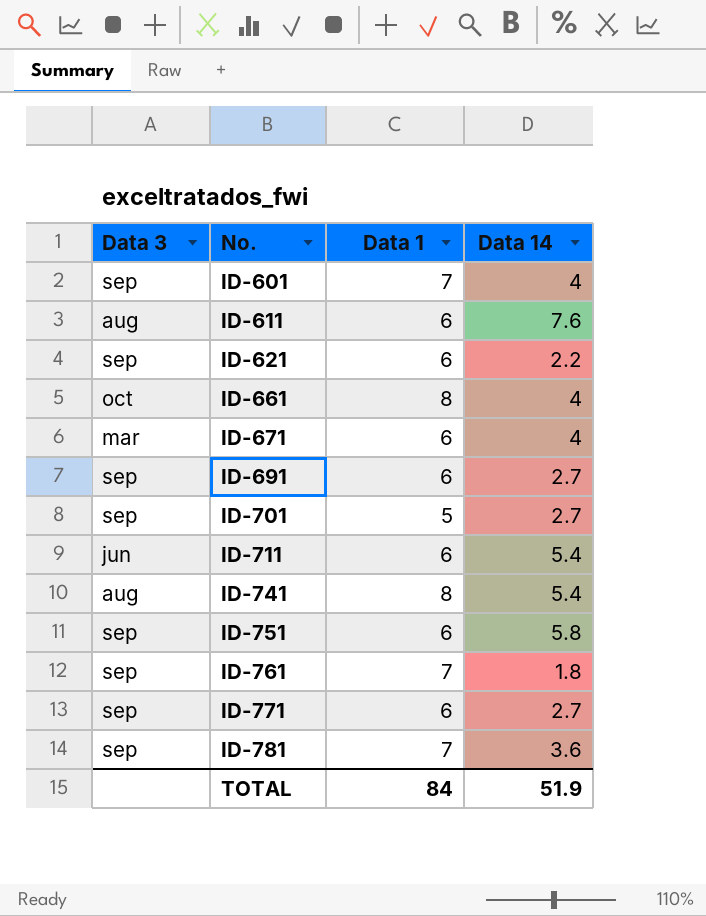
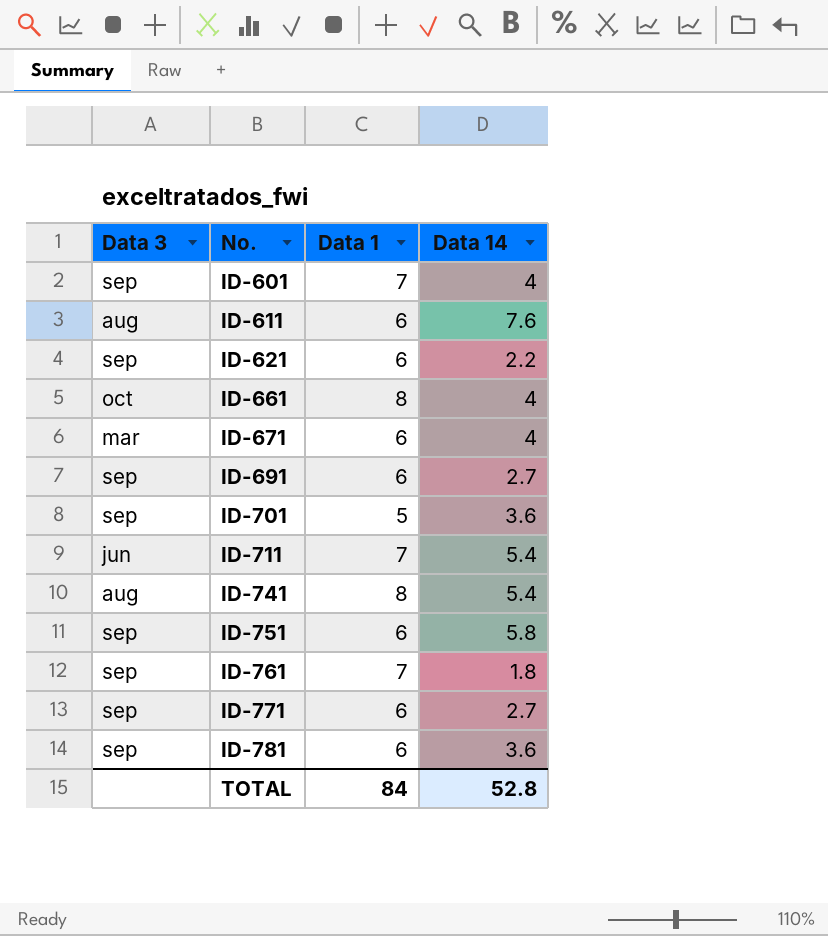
ID-701 | Data 14: 2.7 -> 3.6
ID-711 | Data 1: 6 -> 7
ID-781 | Data 1: 7 -> 6
TOTAL | Data 14: 51.9 -> 52.8

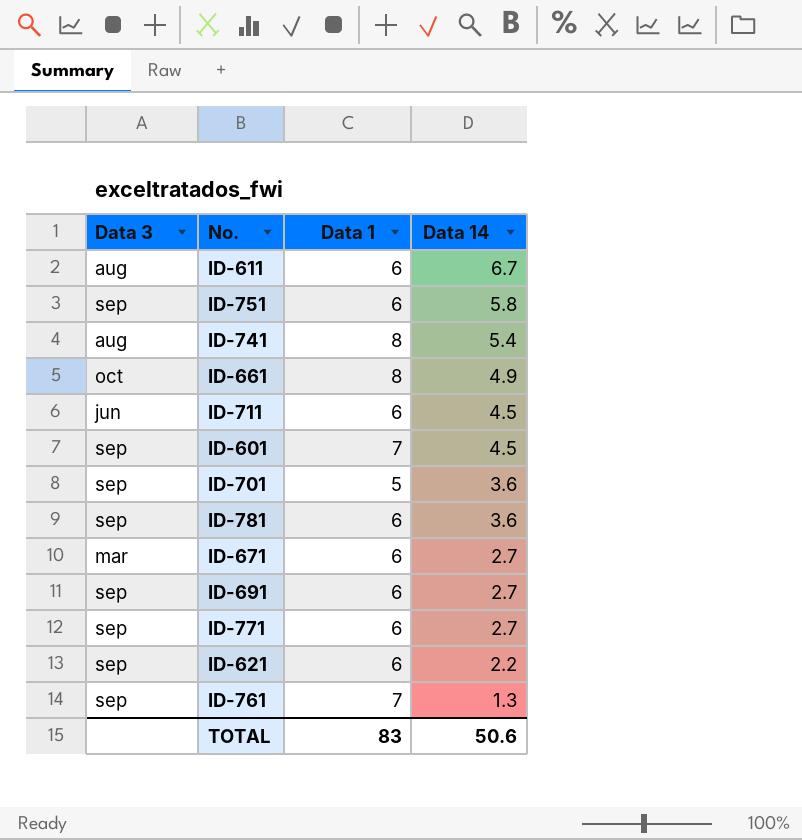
row order: No. ascending -> Data 14 descending
ID-611 | Data 14: 7.6 -> 6.7
ID-661 | Data 14: 4 -> 4.9
ID-711 | Data 1: 7 -> 6
ID-711 | Data 14: 5.4 -> 4.5
ID-601 | Data 14: 4 -> 4.5
ID-671 | Data 14: 4 -> 2.7
ID-761 | Data 14: 1.8 -> 1.3
TOTAL | Data 1: 84 -> 83
TOTAL | Data 14: 52.8 -> 50.6

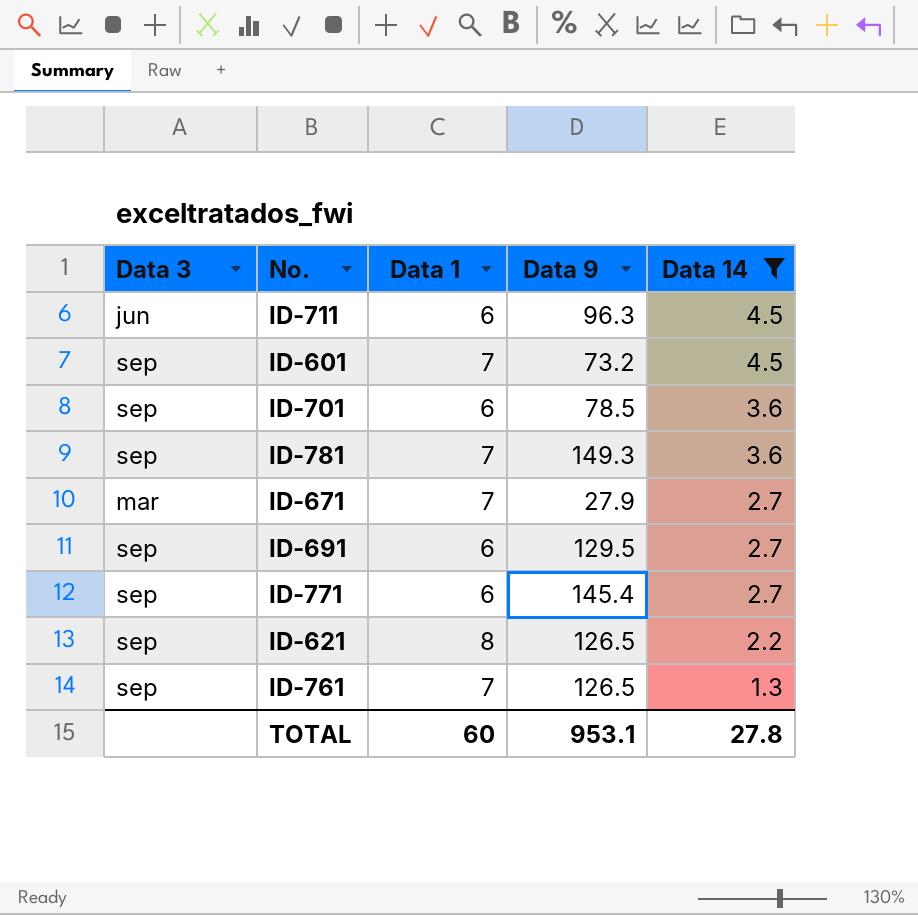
filter: none -> Data 14 <= 4.5
column Data 9 | position: none -> 4
ID-701 | Data 1: 5 -> 6
ID-781 | Data 1: 6 -> 7
ID-671 | Data 1: 6 -> 7
ID-621 | Data 1: 6 -> 8
TOTAL | Data 1: 83 -> 60
TOTAL | Data 14: 50.6 -> 27.8

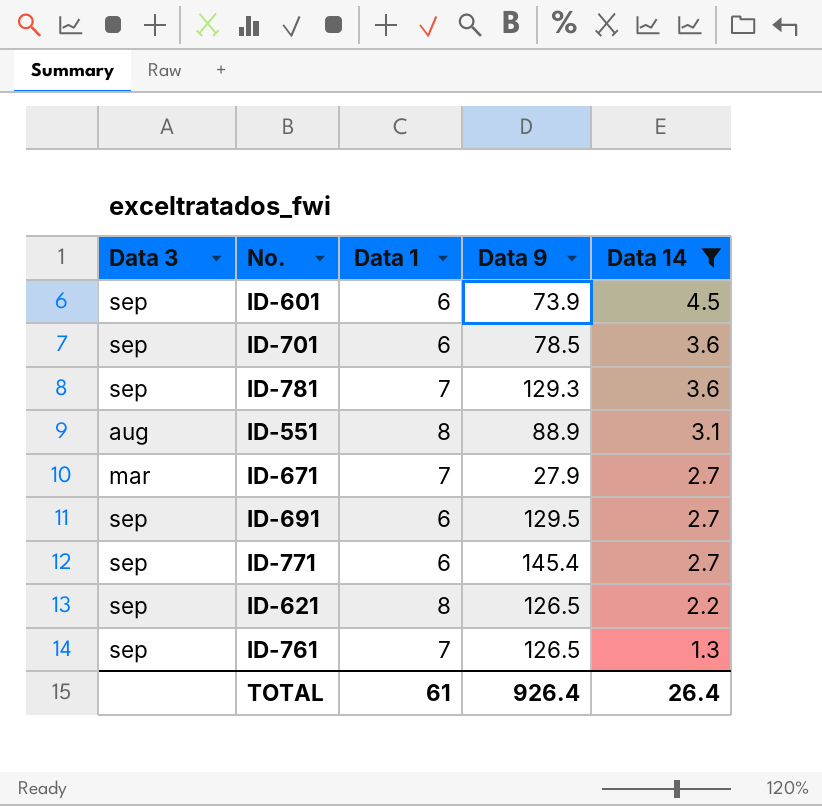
row ID-711: jun | 6 | 96.3 | 4.5 -> none
ID-601 | Data 1: 7 -> 6
ID-601 | Data 9: 73.2 -> 73.9
ID-781 | Data 9: 149.3 -> 129.3
row ID-551: none -> aug | 8 | 88.9 | 3.1
TOTAL | Data 1: 60 -> 61
TOTAL | Data 9: 953.1 -> 926.4
TOTAL | Data 14: 27.8 -> 26.4

